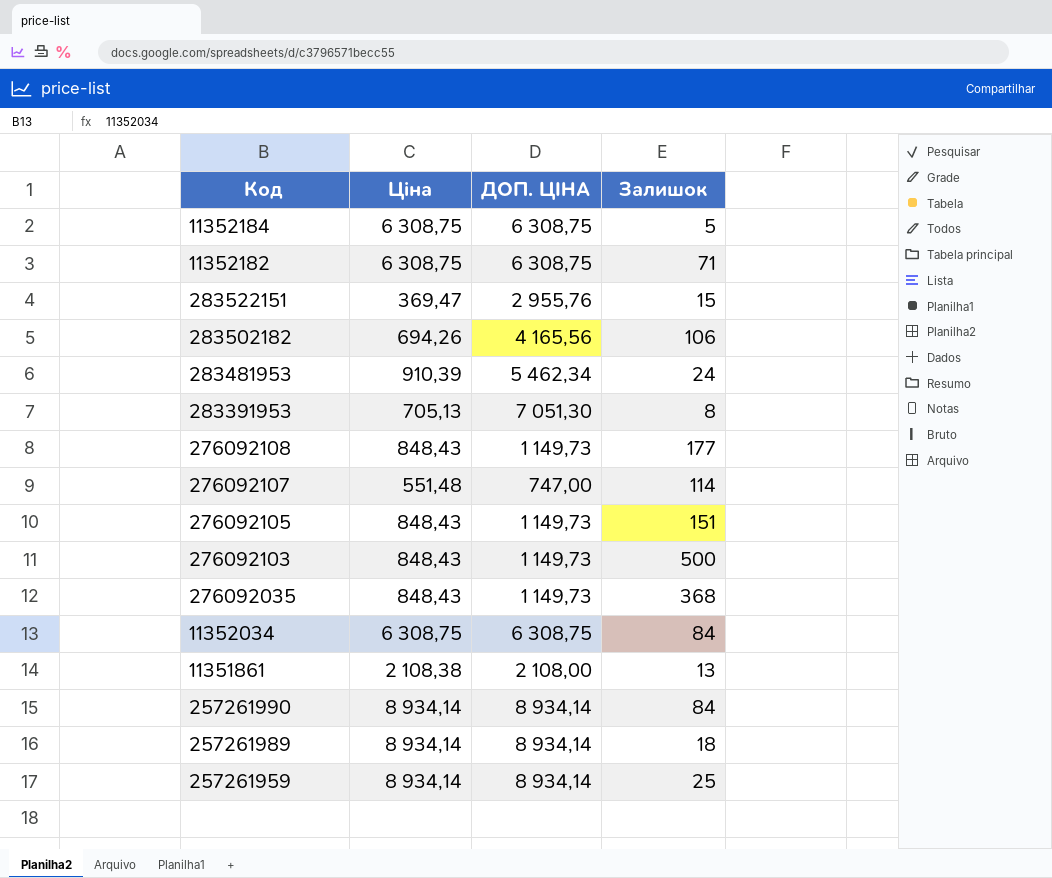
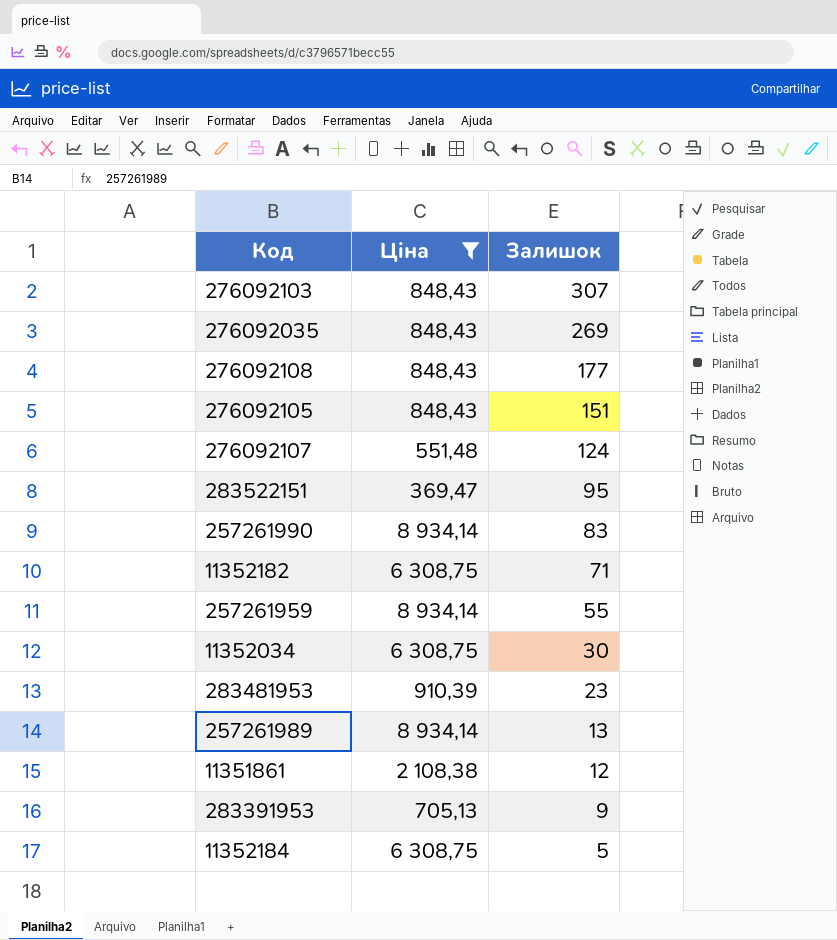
filter: none -> Ціна != 694,26
row order: none -> Залишок descending
column ДОП. ЦІНА | position: 3 -> none
276092103 | Залишок: 500 -> 307
276092035 | Залишок: 368 -> 269
276092107 | Залишок: 114 -> 124
283522151 | Залишок: 15 -> 95
257261990 | Залишок: 84 -> 83
257261959 | Залишок: 25 -> 55
11352034 | Залишок: 84 -> 30
283481953 | Залишок: 24 -> 23
257261989 | Залишок: 18 -> 13
11351861 | Залишок: 13 -> 12
283391953 | Залишок: 8 -> 9

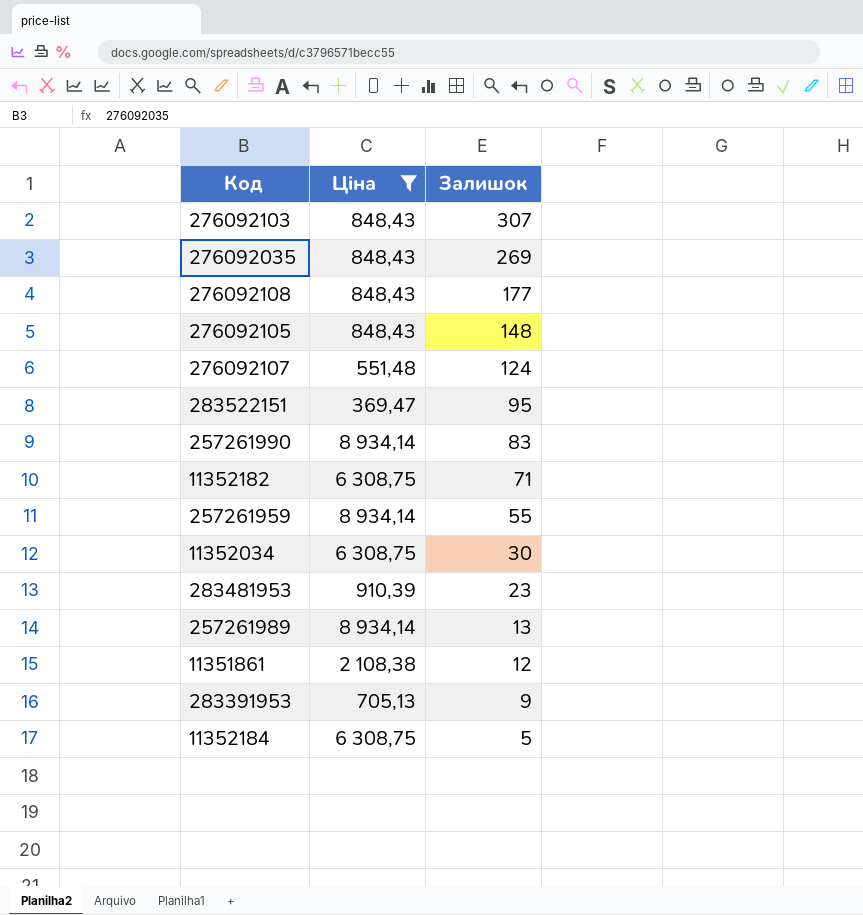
276092105 | Залишок: 151 -> 148

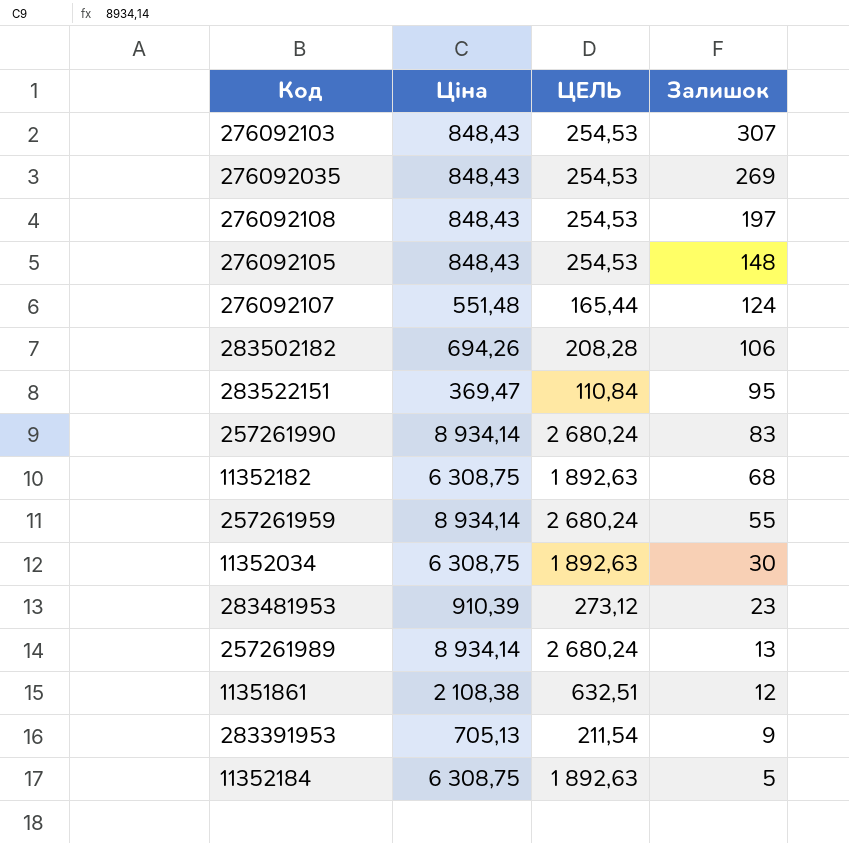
filter: Ціна != 694,26 -> none
column ЦЕЛЬ | formula: none -> [Ціна] * 0,3
276092108 | Залишок: 177 -> 197
11352182 | Залишок: 71 -> 68

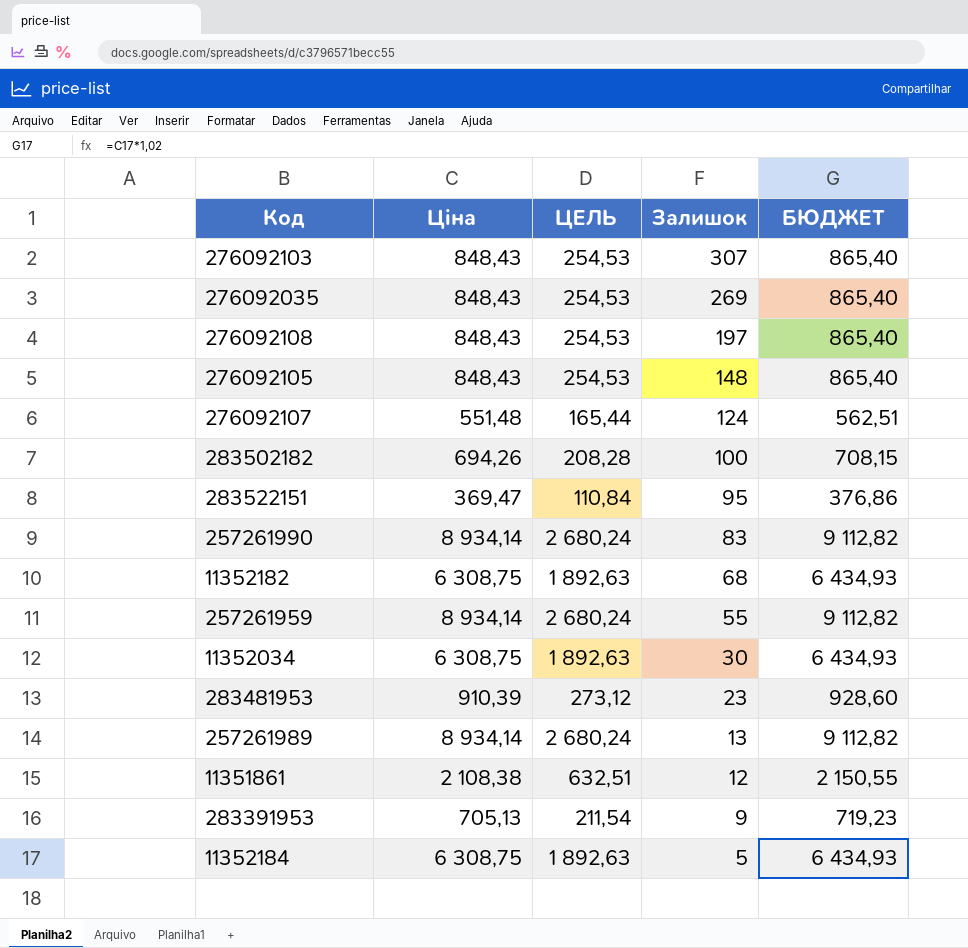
column БЮДЖЕТ | formula: none -> [Ціна] * 1,02
283502182 | Залишок: 106 -> 100

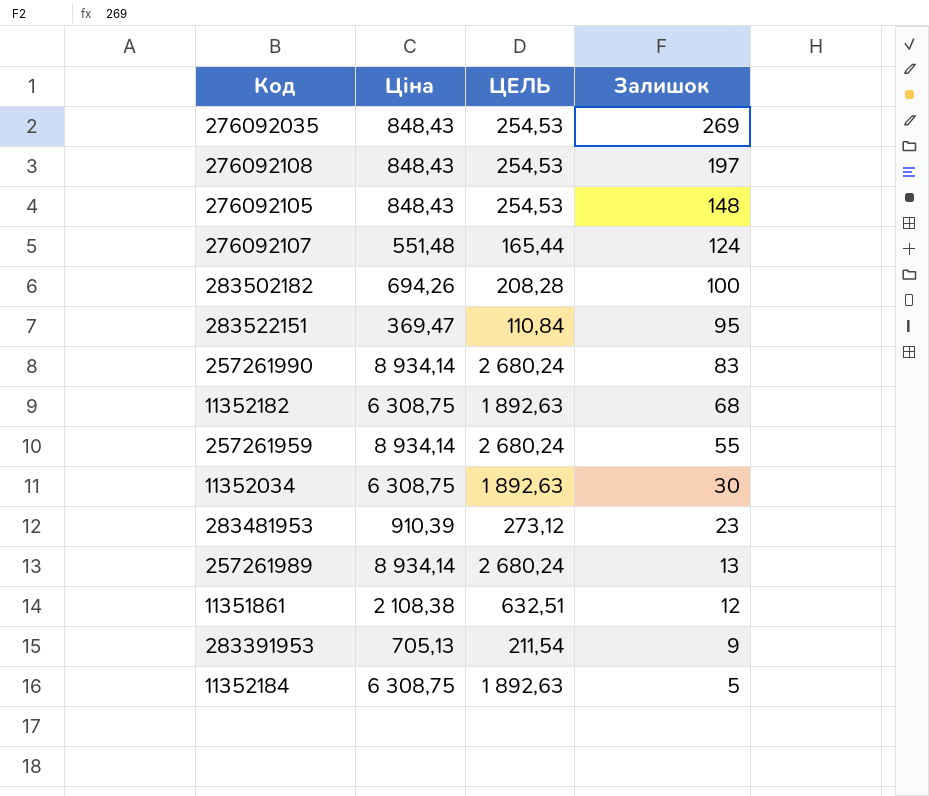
column БЮДЖЕТ | formula: [Ціна] * 1,02 -> none
row 276092103: 848,43 | 254,53 | 307 | 865,40 -> none

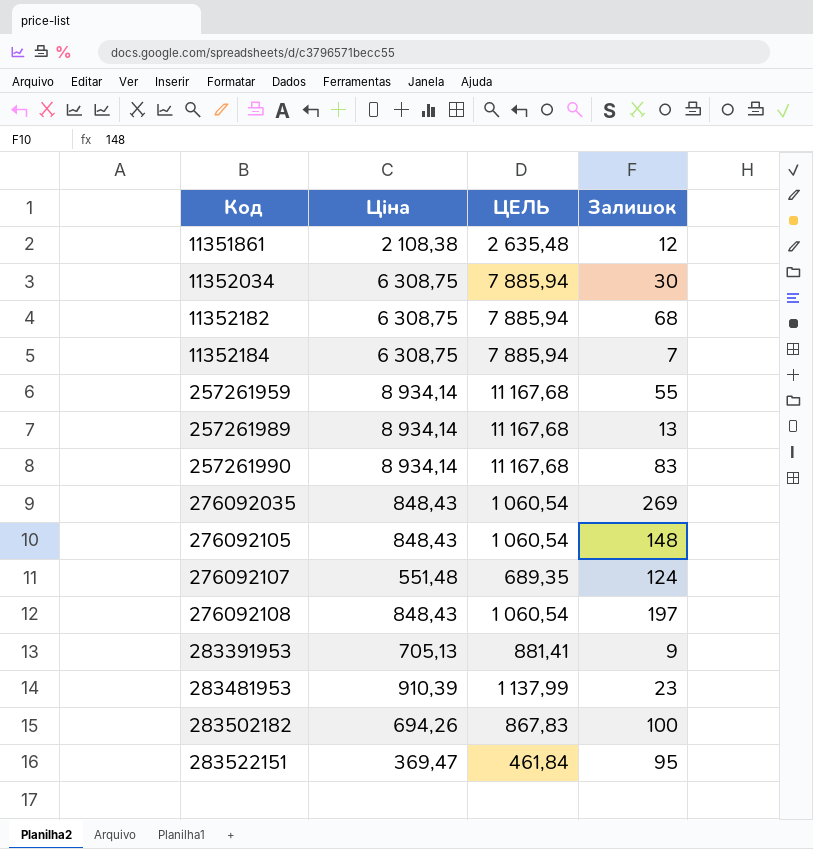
row order: Залишок descending -> Код ascending
column ЦЕЛЬ | formula: [Ціна] * 0,3 -> [Ціна] * 1,25
11352184 | Залишок: 5 -> 7

